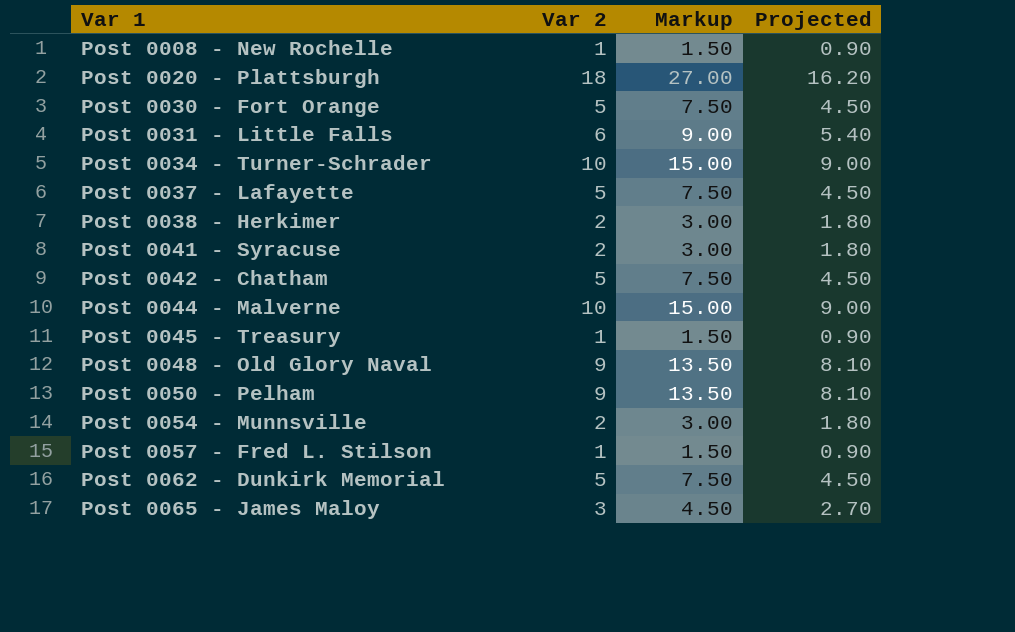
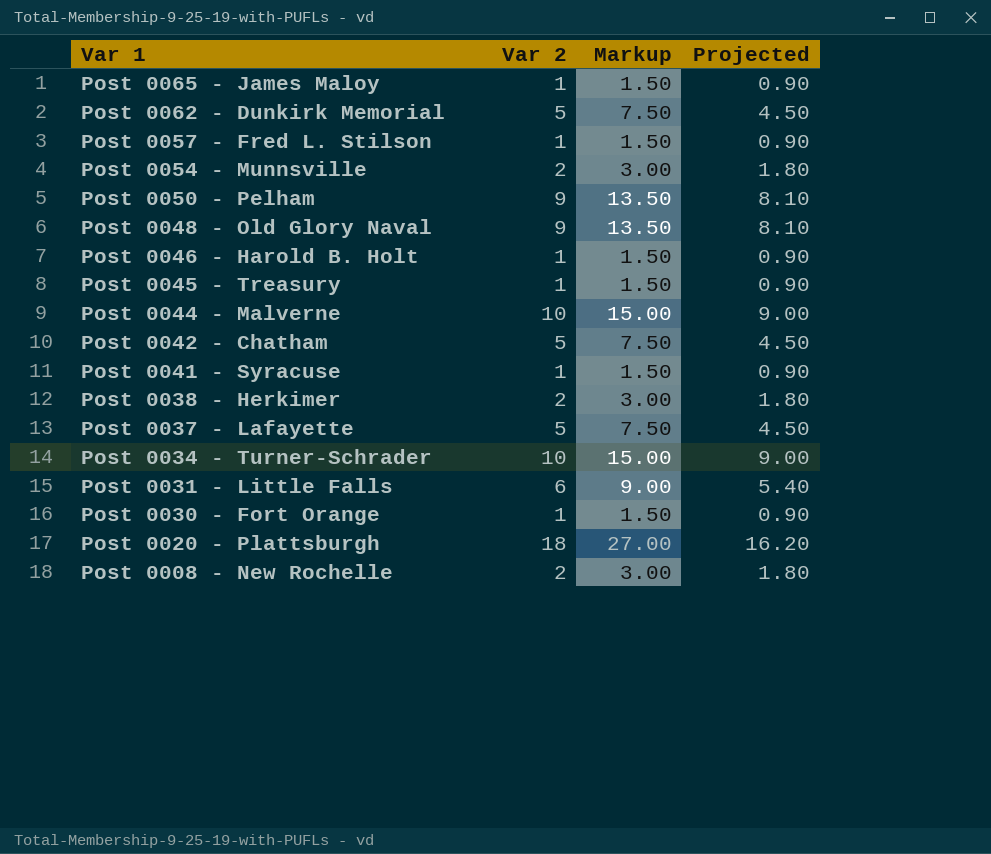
row order: Var 1 ascending -> Var 1 descending
Post 0065 - James Maloy | Var 2: 3 -> 1
Post 0065 - James Maloy | Markup: 4.50 -> 1.50
Post 0065 - James Maloy | Projected: 2.70 -> 0.90
row Post 0046 - Harold B. Holt: none -> 1 | 1.50 | 0.90
Post 0041 - Syracuse | Var 2: 2 -> 1
Post 0041 - Syracuse | Markup: 3.00 -> 1.50
Post 0041 - Syracuse | Projected: 1.80 -> 0.90
Post 0030 - Fort Orange | Var 2: 5 -> 1
Post 0030 - Fort Orange | Markup: 7.50 -> 1.50
Post 0030 - Fort Orange | Projected: 4.50 -> 0.90
Post 0008 - New Rochelle | Var 2: 1 -> 2
Post 0008 - New Rochelle | Markup: 1.50 -> 3.00
Post 0008 - New Rochelle | Projected: 0.90 -> 1.80

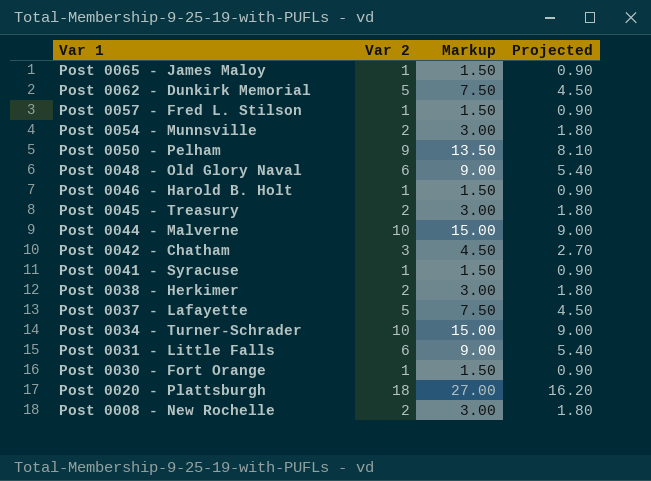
Post 0048 - Old Glory Naval | Var 2: 9 -> 6
Post 0048 - Old Glory Naval | Markup: 13.50 -> 9.00
Post 0048 - Old Glory Naval | Projected: 8.10 -> 5.40
Post 0045 - Treasury | Var 2: 1 -> 2
Post 0045 - Treasury | Markup: 1.50 -> 3.00
Post 0045 - Treasury | Projected: 0.90 -> 1.80
Post 0042 - Chatham | Var 2: 5 -> 3
Post 0042 - Chatham | Markup: 7.50 -> 4.50
Post 0042 - Chatham | Projected: 4.50 -> 2.70

